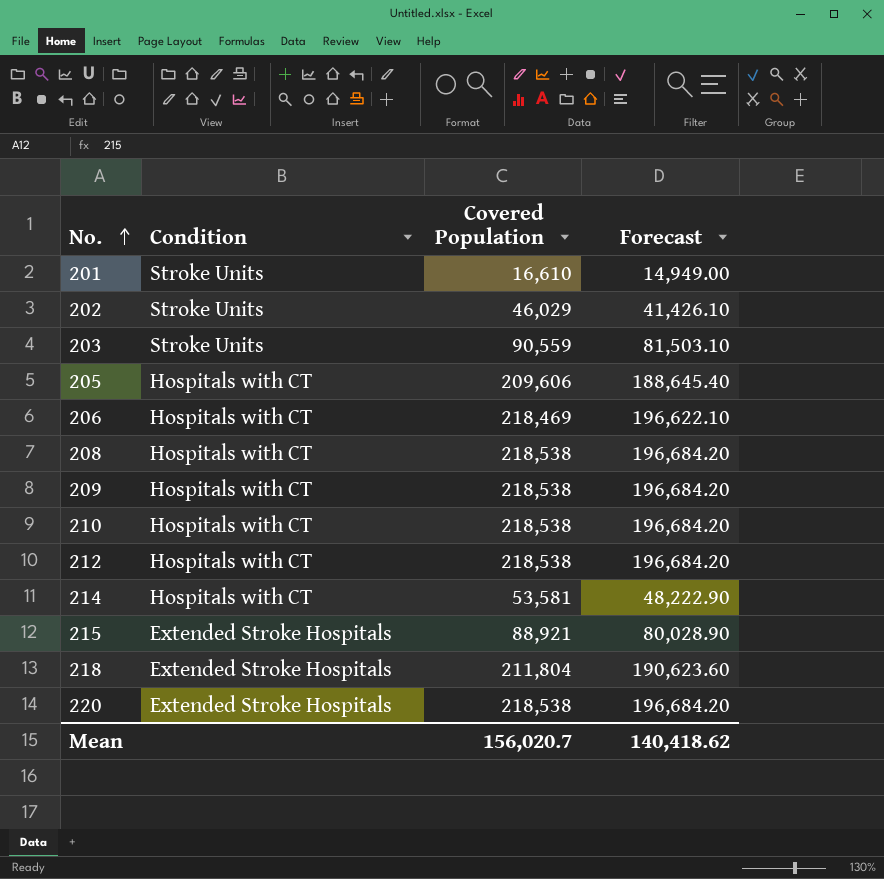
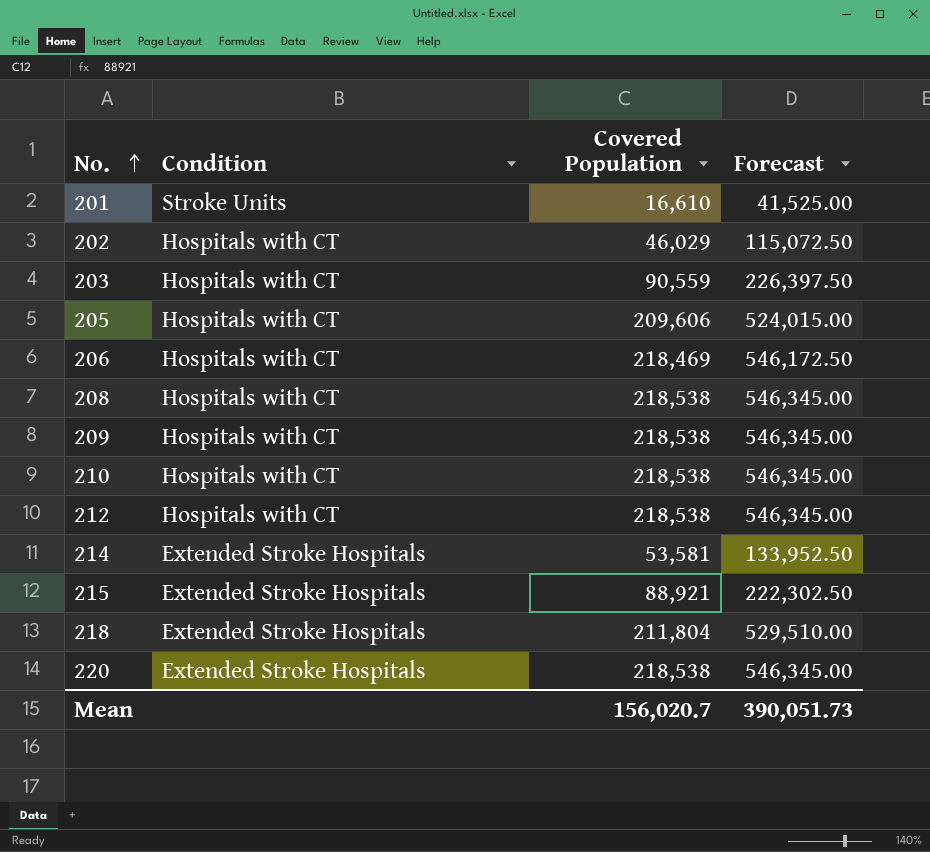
column Forecast | formula: [Covered Population] * 0.9 -> [Covered Population] * 2.5
202 | Condition: Stroke Units -> Hospitals with CT
203 | Condition: Stroke Units -> Hospitals with CT
214 | Condition: Hospitals with CT -> Extended Stroke Hospitals
Mean | Forecast: 140,418.62 -> 390,051.73

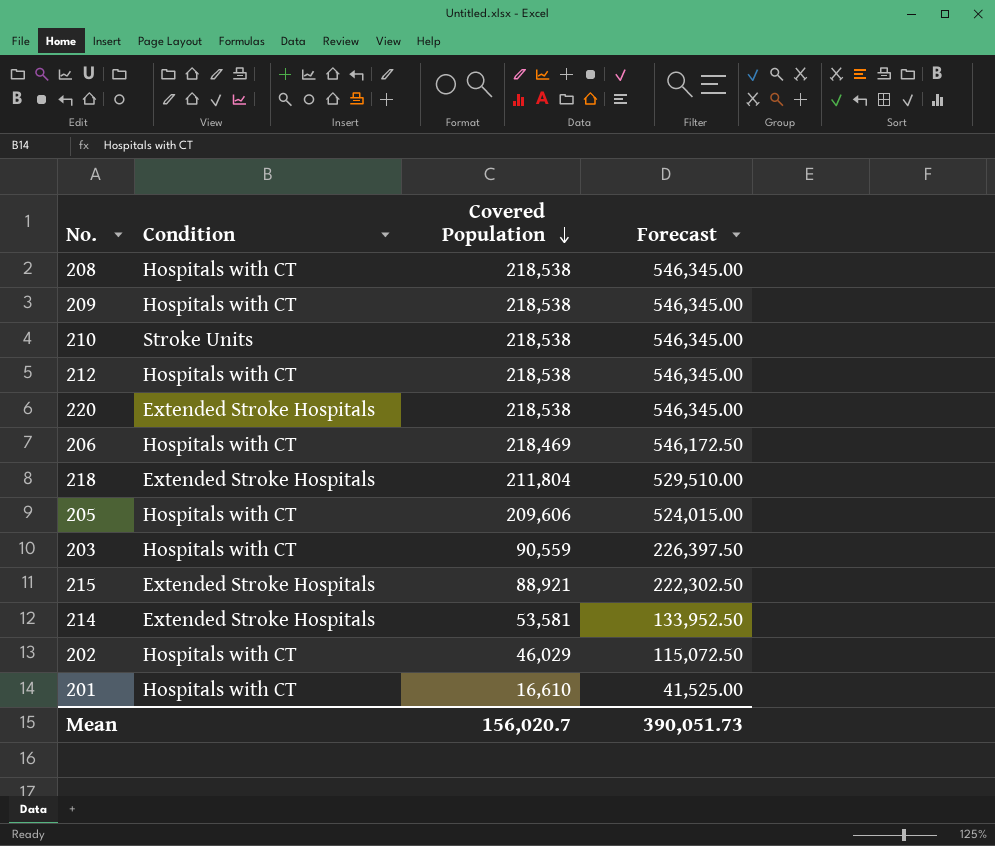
row order: No. ascending -> Covered Population descending
210 | Condition: Hospitals with CT -> Stroke Units
201 | Condition: Stroke Units -> Hospitals with CT

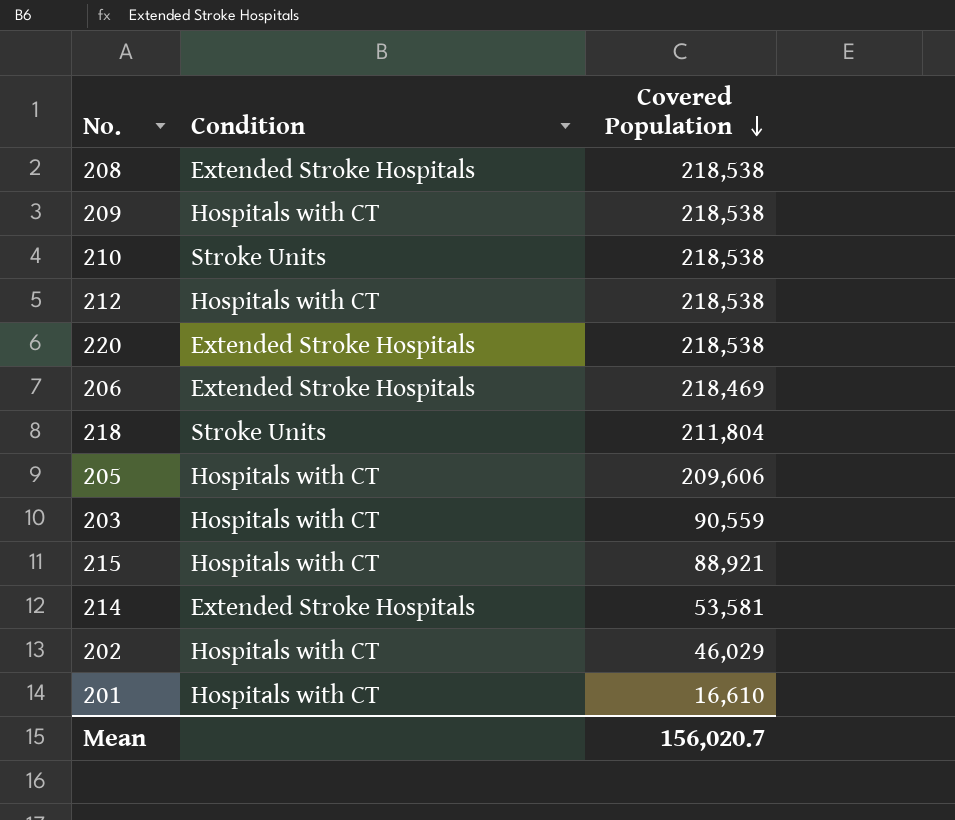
column Forecast | formula: [Covered Population] * 2.5 -> none
208 | Condition: Hospitals with CT -> Extended Stroke Hospitals
206 | Condition: Hospitals with CT -> Extended Stroke Hospitals
218 | Condition: Extended Stroke Hospitals -> Stroke Units
215 | Condition: Extended Stroke Hospitals -> Hospitals with CT

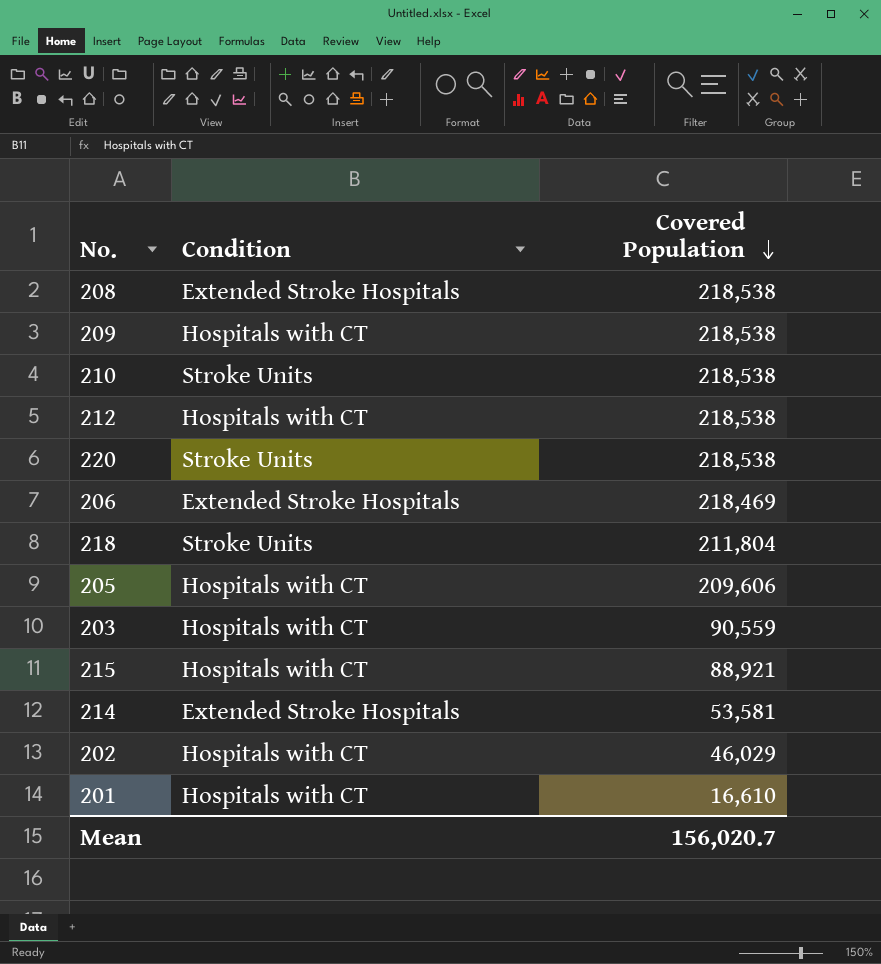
220 | Condition: Extended Stroke Hospitals -> Stroke Units

